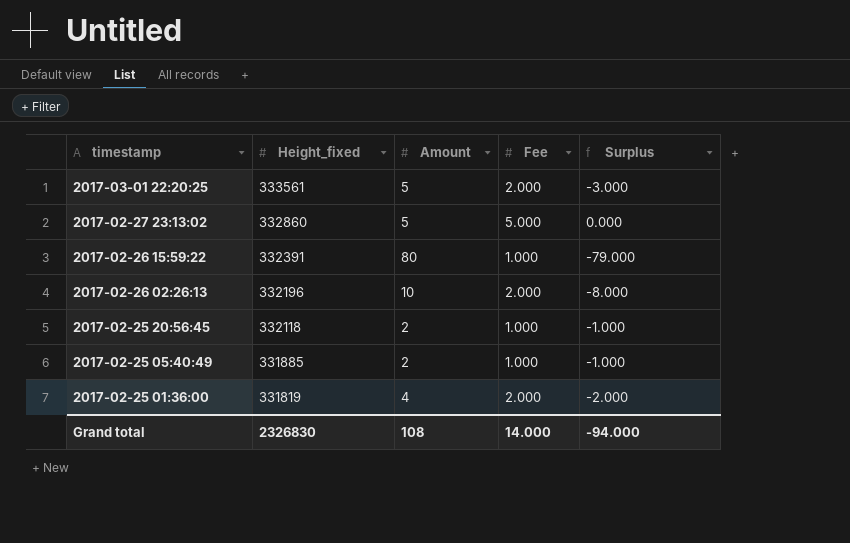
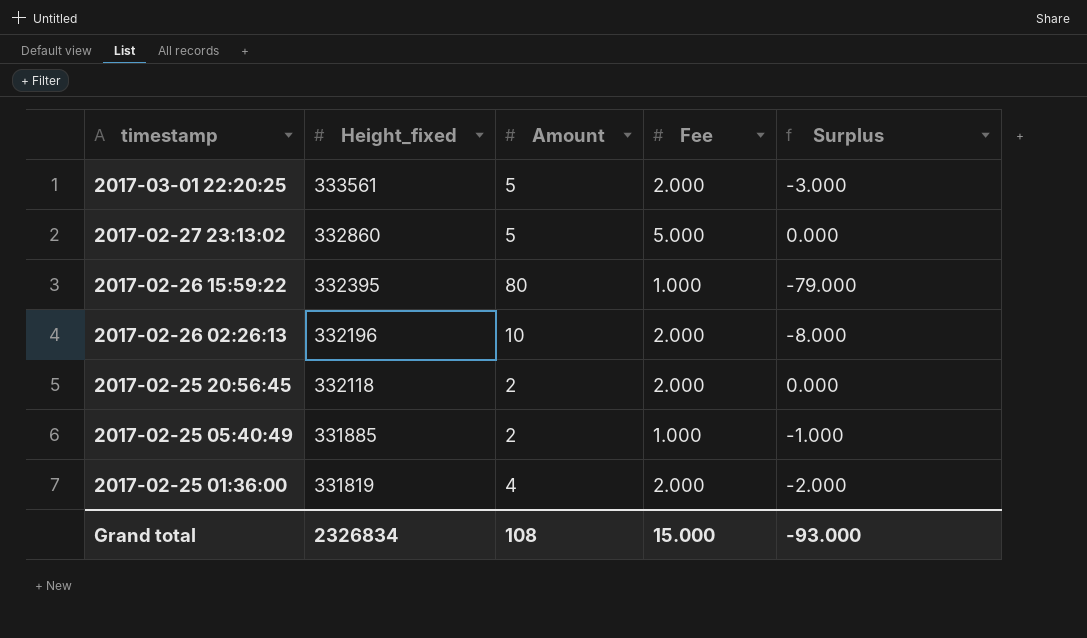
2017-02-26 15:59:22 | Height_fixed: 332391 -> 332395
2017-02-25 20:56:45 | Fee: 1.000 -> 2.000
2017-02-25 20:56:45 | Surplus: -1.000 -> 0.000
Grand total | Height_fixed: 2326830 -> 2326834
Grand total | Fee: 14.000 -> 15.000
Grand total | Surplus: -94.000 -> -93.000

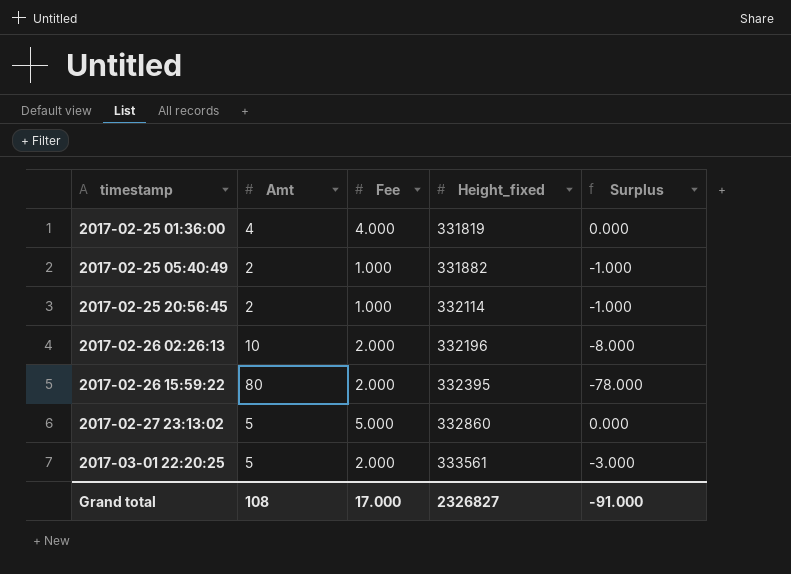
row order: timestamp descending -> timestamp ascending
column name: Amount -> Amt
column Height_fixed | position: 2 -> 4
2017-02-25 01:36:00 | Fee: 2.000 -> 4.000
2017-02-25 01:36:00 | Surplus: -2.000 -> 0.000
2017-02-25 05:40:49 | Height_fixed: 331885 -> 331882
2017-02-25 20:56:45 | Fee: 2.000 -> 1.000
2017-02-25 20:56:45 | Height_fixed: 332118 -> 332114
2017-02-25 20:56:45 | Surplus: 0.000 -> -1.000
2017-02-26 15:59:22 | Fee: 1.000 -> 2.000
2017-02-26 15:59:22 | Surplus: -79.000 -> -78.000
Grand total | Fee: 15.000 -> 17.000
Grand total | Height_fixed: 2326834 -> 2326827
Grand total | Surplus: -93.000 -> -91.000

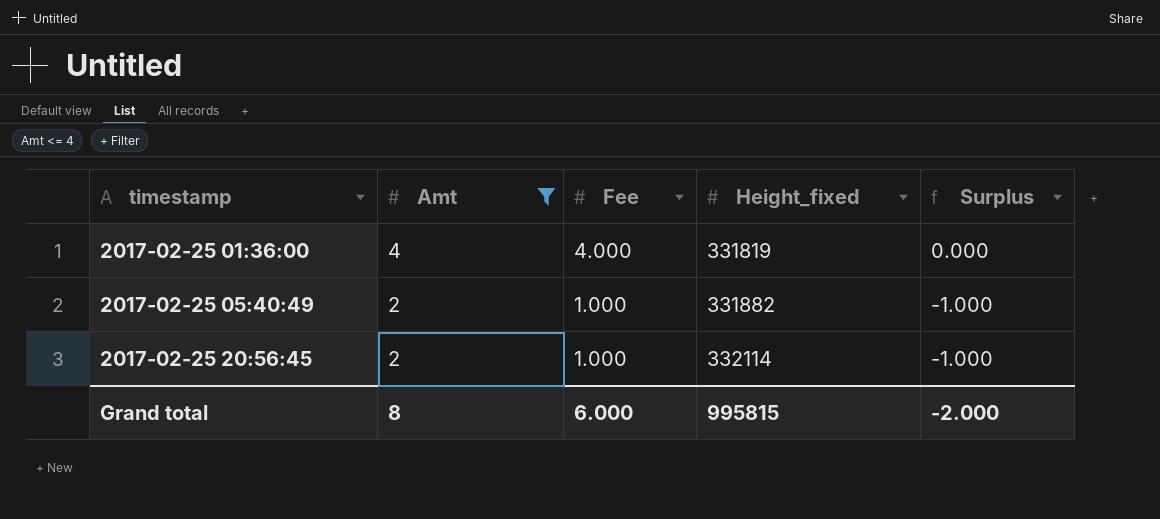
filter: none -> Amt <= 4
Grand total | Amt: 108 -> 8
Grand total | Fee: 17.000 -> 6.000
Grand total | Height_fixed: 2326827 -> 995815
Grand total | Surplus: -91.000 -> -2.000

